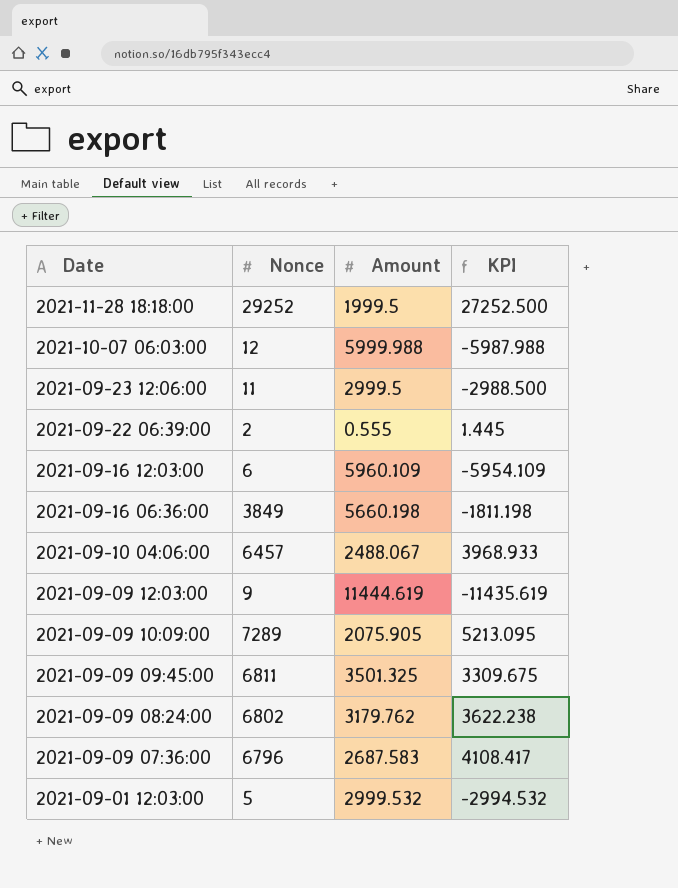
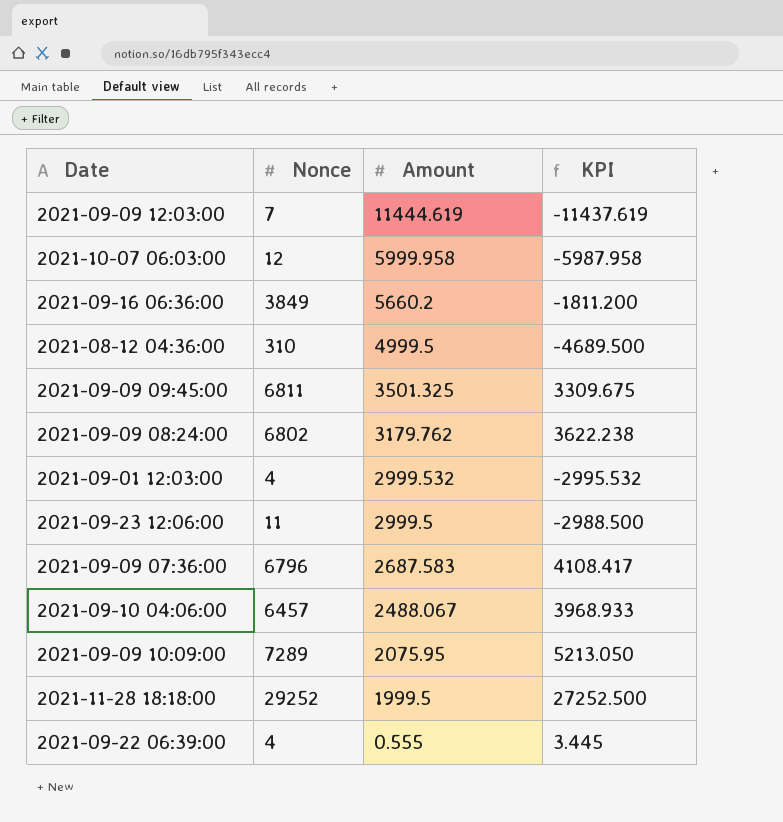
row order: Date descending -> Amount descending
row 2021-09-16 12:03:00: 6 | 5960.109 | -5954.109 -> none
2021-09-09 12:03:00 | Nonce: 9 -> 7
2021-09-09 12:03:00 | KPI: -11435.619 -> -11437.619
2021-10-07 06:03:00 | Amount: 5999.988 -> 5999.958
2021-10-07 06:03:00 | KPI: -5987.988 -> -5987.958
2021-09-16 06:36:00 | Amount: 5660.198 -> 5660.2
2021-09-16 06:36:00 | KPI: -1811.198 -> -1811.200
row 2021-08-12 04:36:00: none -> 310 | 4999.5 | -4689.500
2021-09-01 12:03:00 | Nonce: 5 -> 4
2021-09-01 12:03:00 | KPI: -2994.532 -> -2995.532
2021-09-09 10:09:00 | Amount: 2075.905 -> 2075.95
2021-09-09 10:09:00 | KPI: 5213.095 -> 5213.050
2021-09-22 06:39:00 | Nonce: 2 -> 4
2021-09-22 06:39:00 | KPI: 1.445 -> 3.445

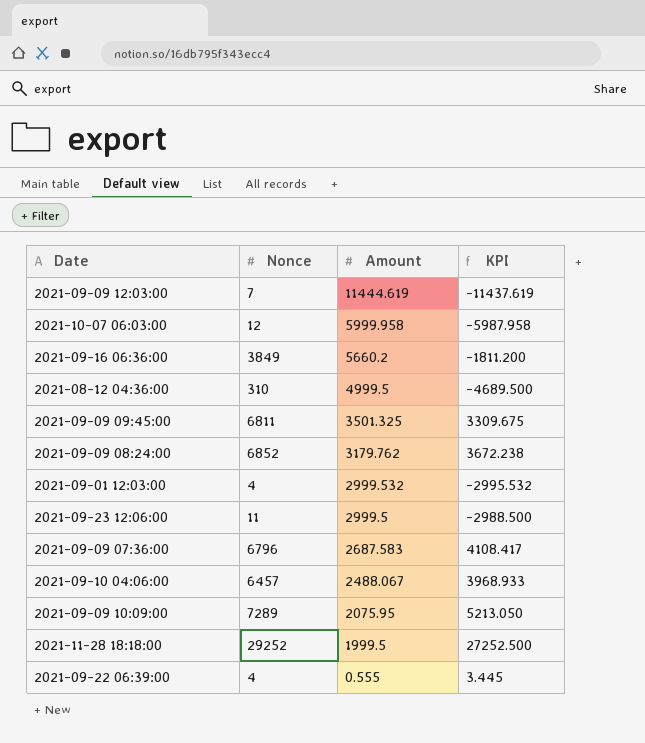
2021-09-09 08:24:00 | Nonce: 6802 -> 6852
2021-09-09 08:24:00 | KPI: 3622.238 -> 3672.238

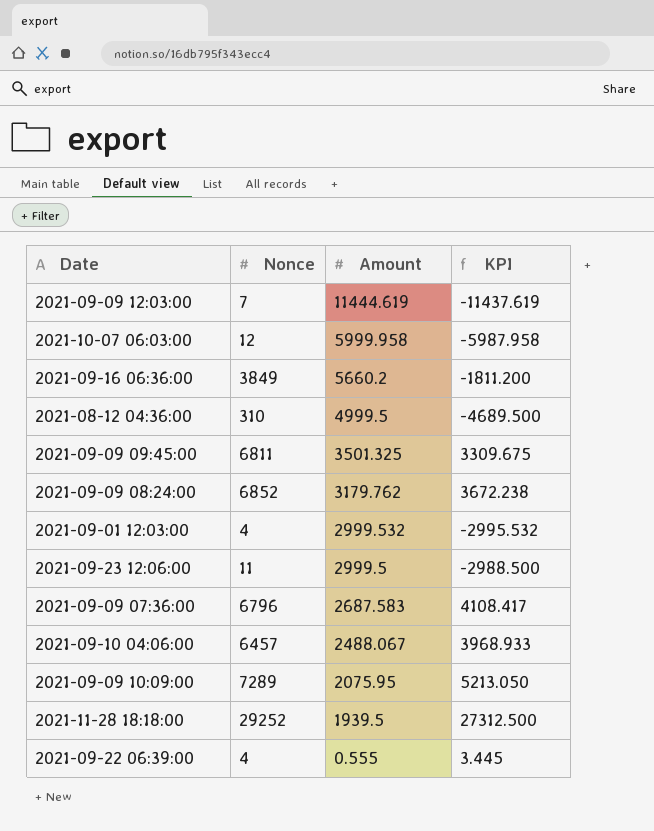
2021-11-28 18:18:00 | Amount: 1999.5 -> 1939.5
2021-11-28 18:18:00 | KPI: 27252.500 -> 27312.500

